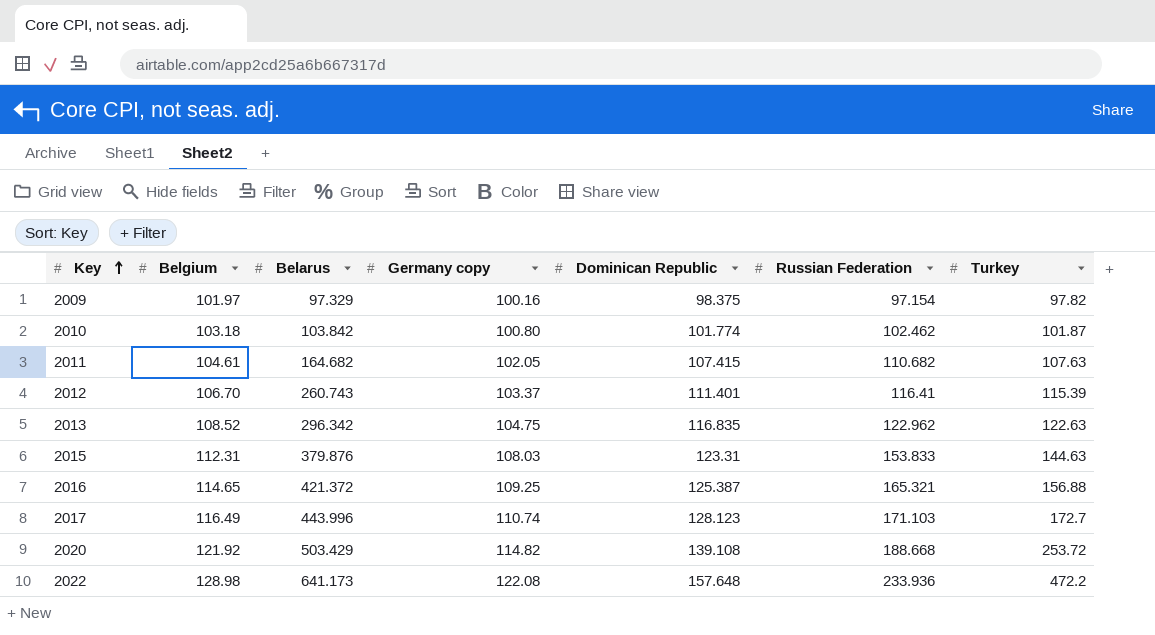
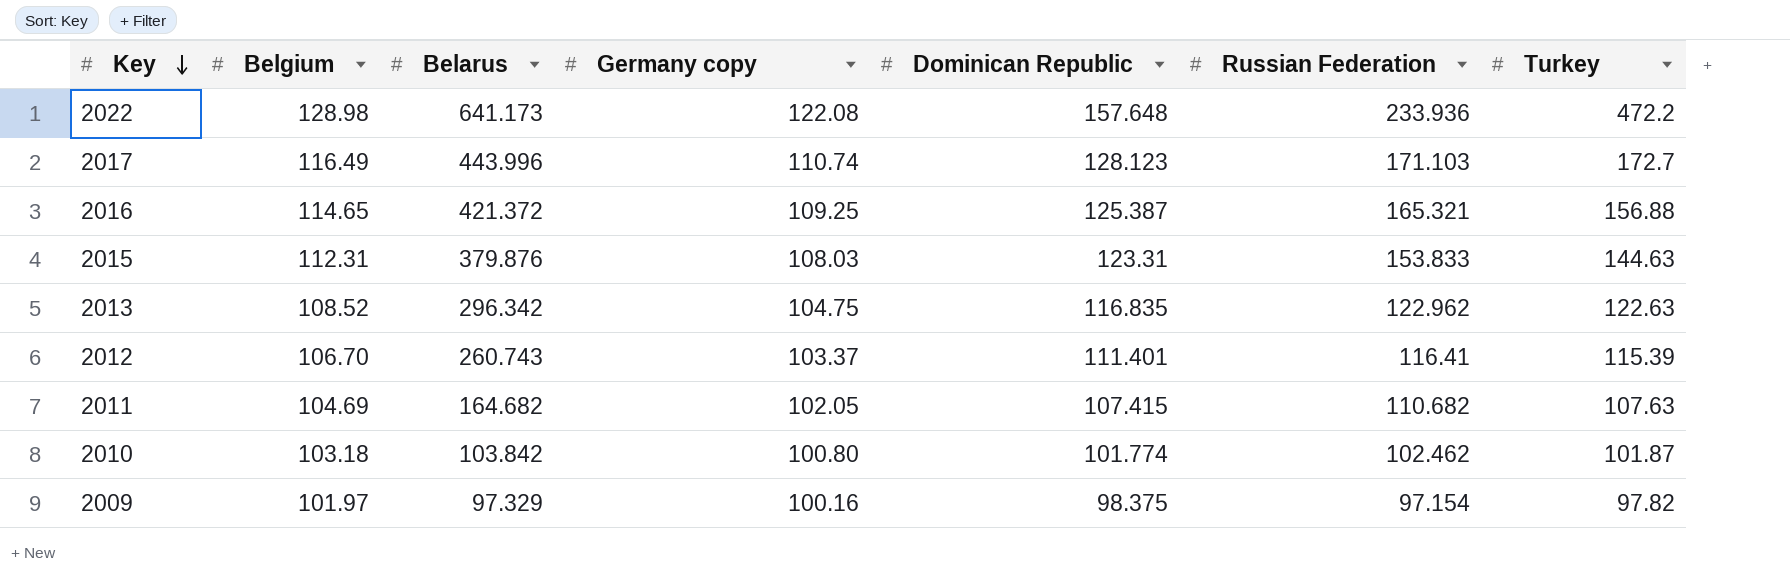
row order: Key ascending -> Key descending
row 2020: 121.92 | 503.429 | 114.82 | 139.108 | 188.668 | 253.72 -> none
2011 | Belgium: 104.61 -> 104.69

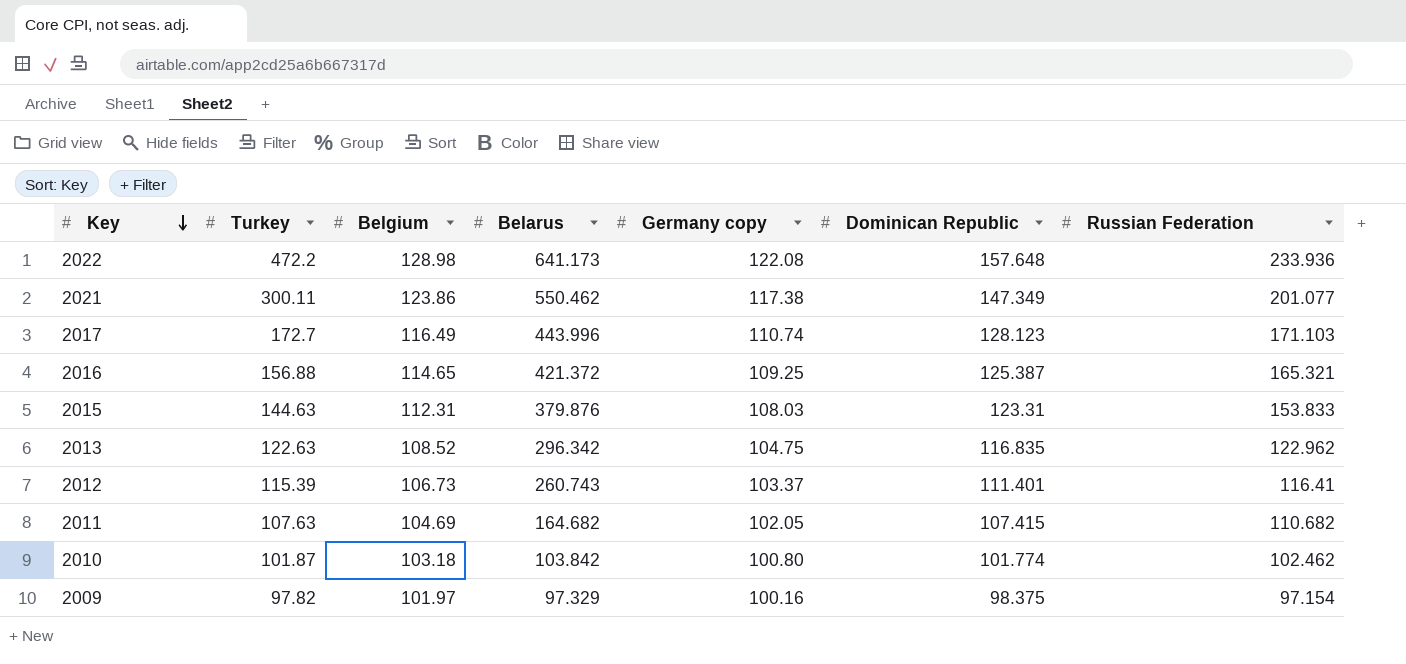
column Turkey | position: 7 -> 2
row 2021: none -> 300.11 | 123.86 | 550.462 | 117.38 | 147.349 | 201.077
2012 | Belgium: 106.70 -> 106.73

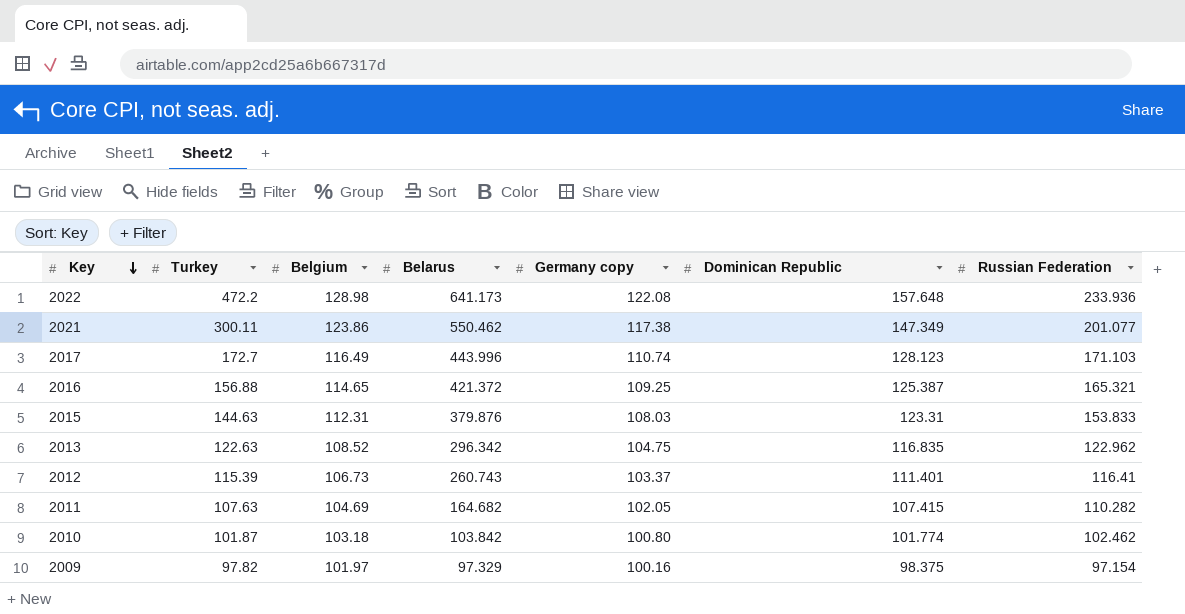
2011 | Russian Federation: 110.682 -> 110.282

